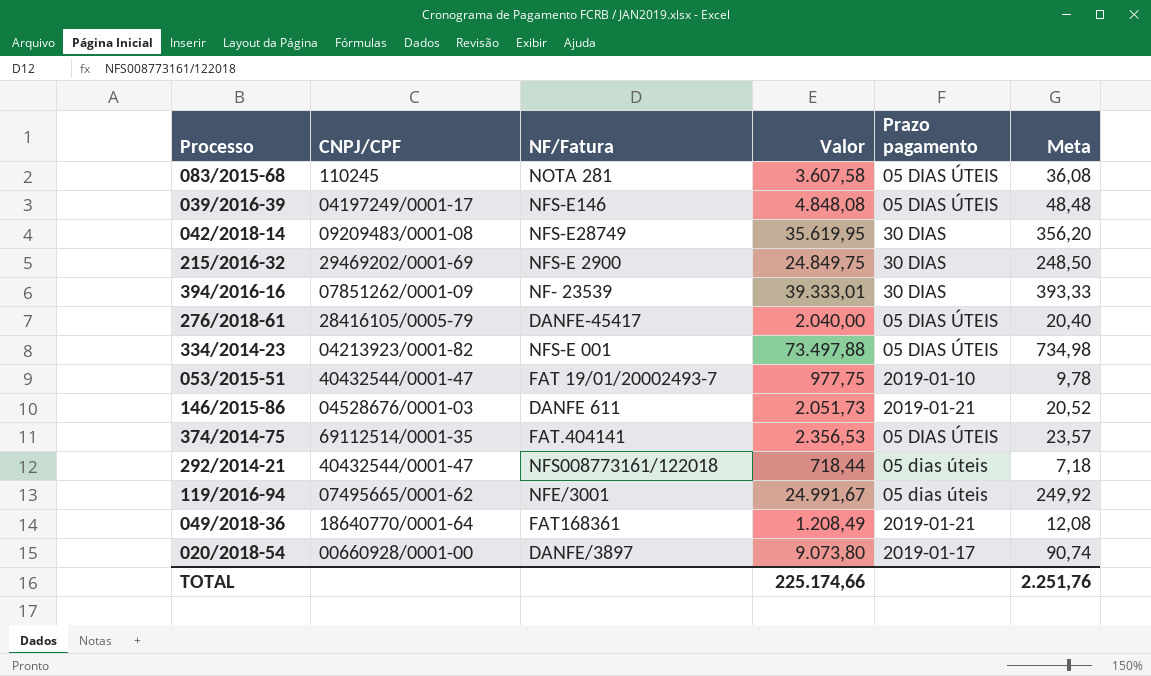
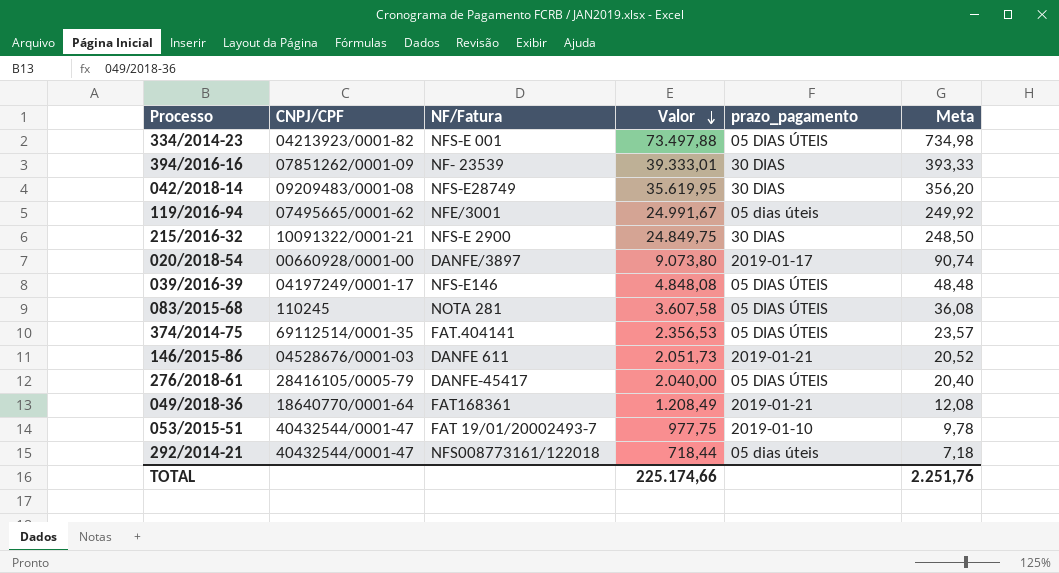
row order: none -> Valor descending
column name: Prazo pagamento -> prazo_pagamento
215/2016-32 | CNPJ/CPF: 29469202/0001-69 -> 10091322/0001-21

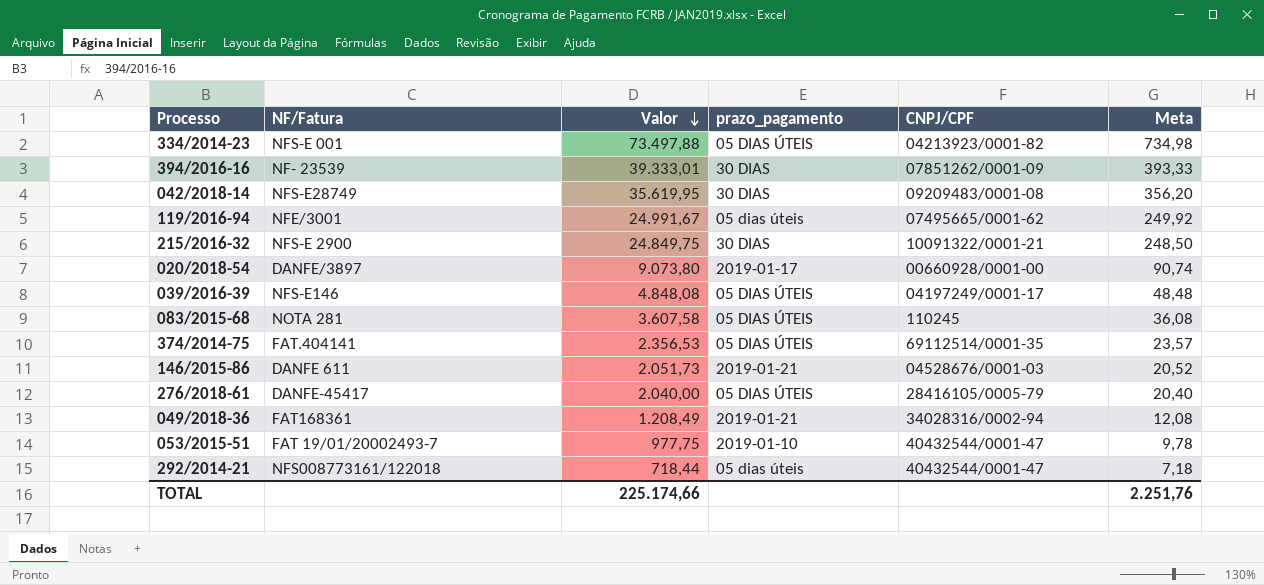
column CNPJ/CPF | position: 2 -> 5
049/2018-36 | CNPJ/CPF: 18640770/0001-64 -> 34028316/0002-94

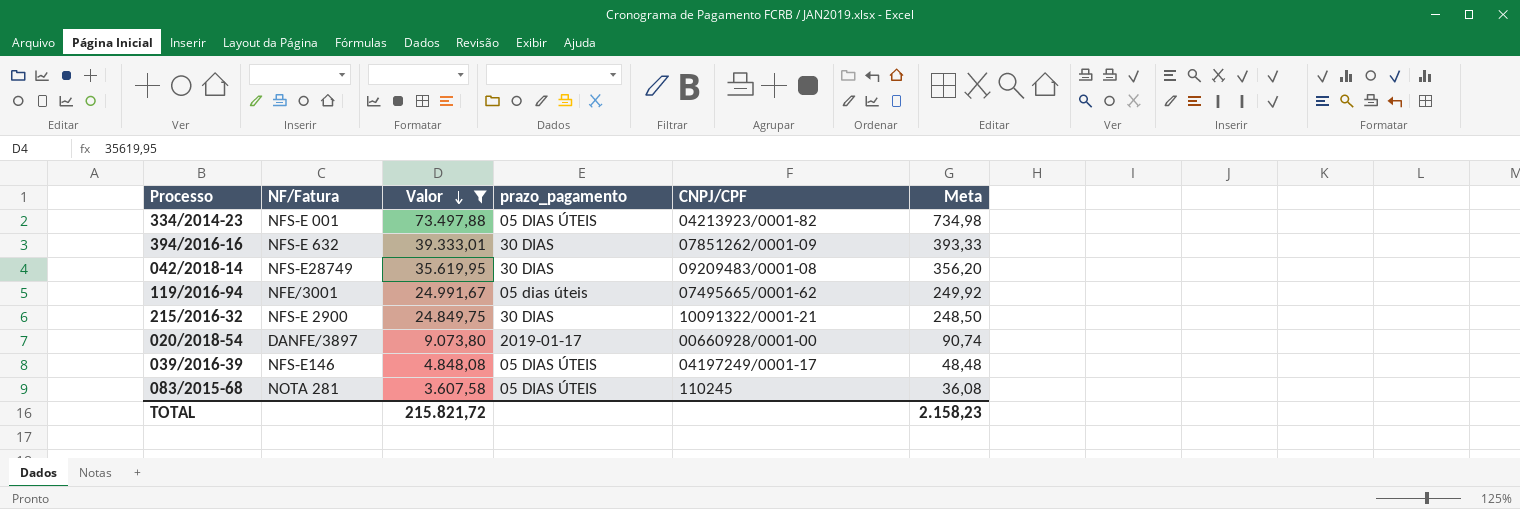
filter: none -> Valor >= 3.607,58
394/2016-16 | NF/Fatura: NF- 23539 -> NFS-E 632
TOTAL | Valor: 225.174,66 -> 215.821,72
TOTAL | Meta: 2.251,76 -> 2.158,23

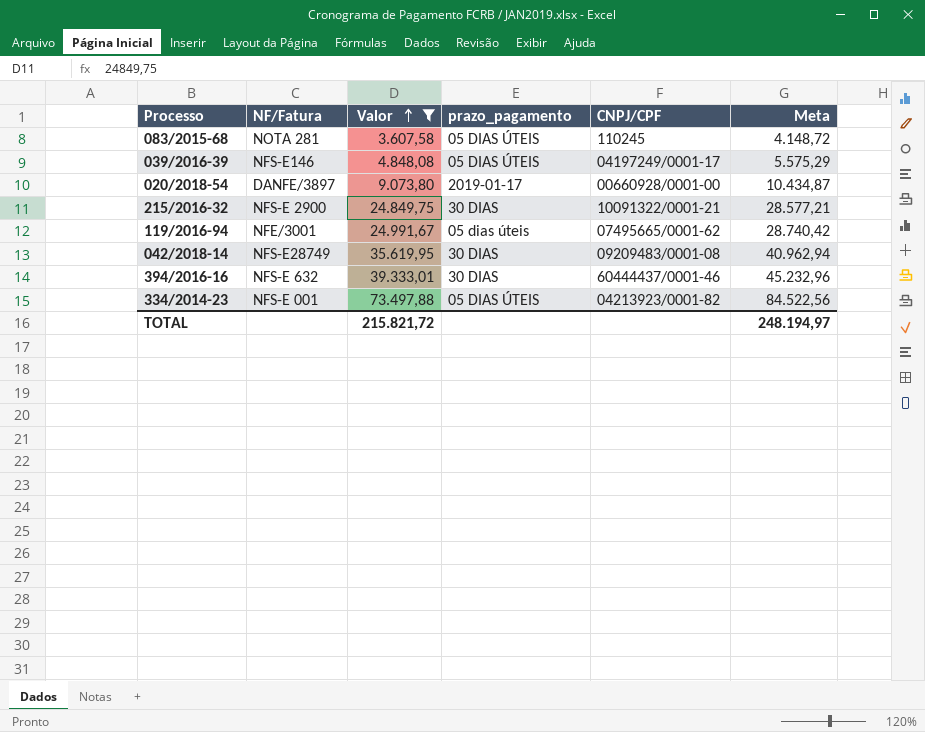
row order: Valor descending -> Valor ascending
column Meta | formula: [Valor] * 0,01 -> [Valor] * 1,15
394/2016-16 | CNPJ/CPF: 07851262/0001-09 -> 60444437/0001-46
TOTAL | Meta: 2.158,23 -> 248.194,97

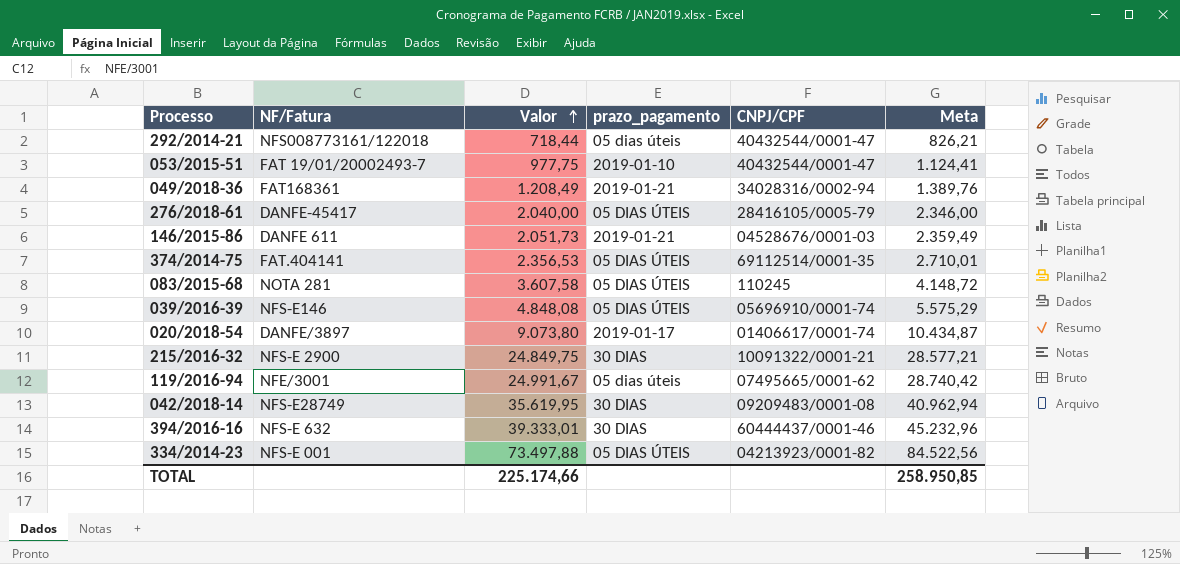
filter: Valor >= 3.607,58 -> none
039/2016-39 | CNPJ/CPF: 04197249/0001-17 -> 05696910/0001-74
020/2018-54 | CNPJ/CPF: 00660928/0001-00 -> 01406617/0001-74
TOTAL | Valor: 215.821,72 -> 225.174,66
TOTAL | Meta: 248.194,97 -> 258.950,85

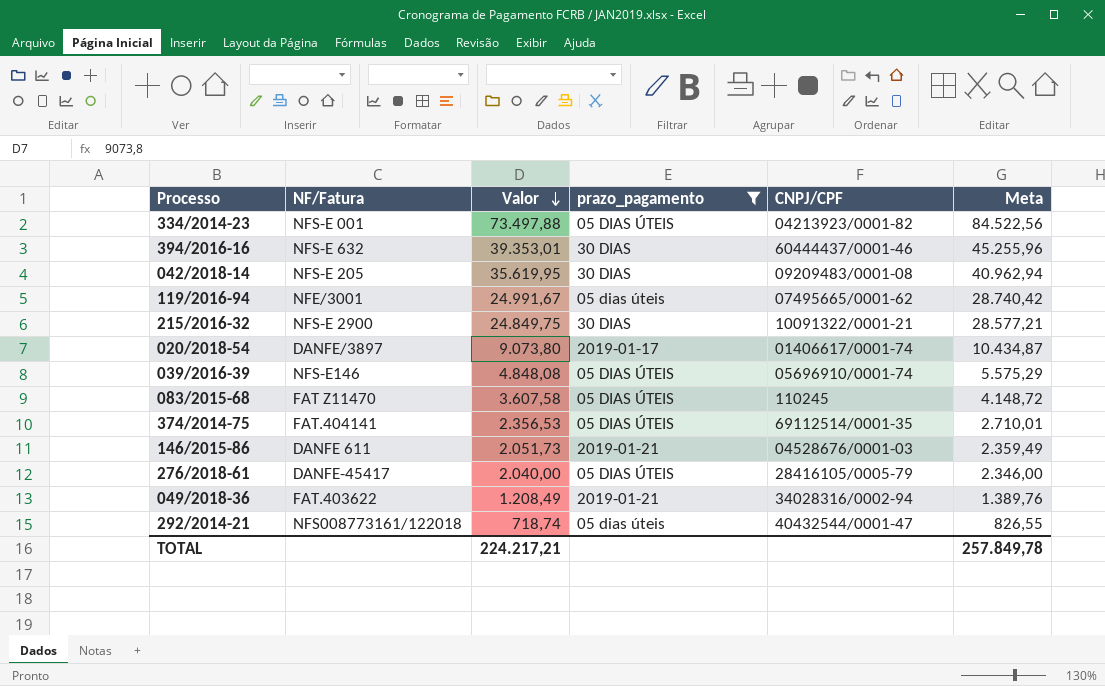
filter: none -> prazo_pagamento != 2019-01-10
row order: Valor ascending -> Valor descending
394/2016-16 | Valor: 39.333,01 -> 39.353,01
394/2016-16 | Meta: 45.232,96 -> 45.255,96
042/2018-14 | NF/Fatura: NFS-E28749 -> NFS-E 205
083/2015-68 | NF/Fatura: NOTA 281 -> FAT Z11470
049/2018-36 | NF/Fatura: FAT168361 -> FAT.403622
292/2014-21 | Valor: 718,44 -> 718,74
292/2014-21 | Meta: 826,21 -> 826,55
TOTAL | Valor: 225.174,66 -> 224.217,21
TOTAL | Meta: 258.950,85 -> 257.849,78

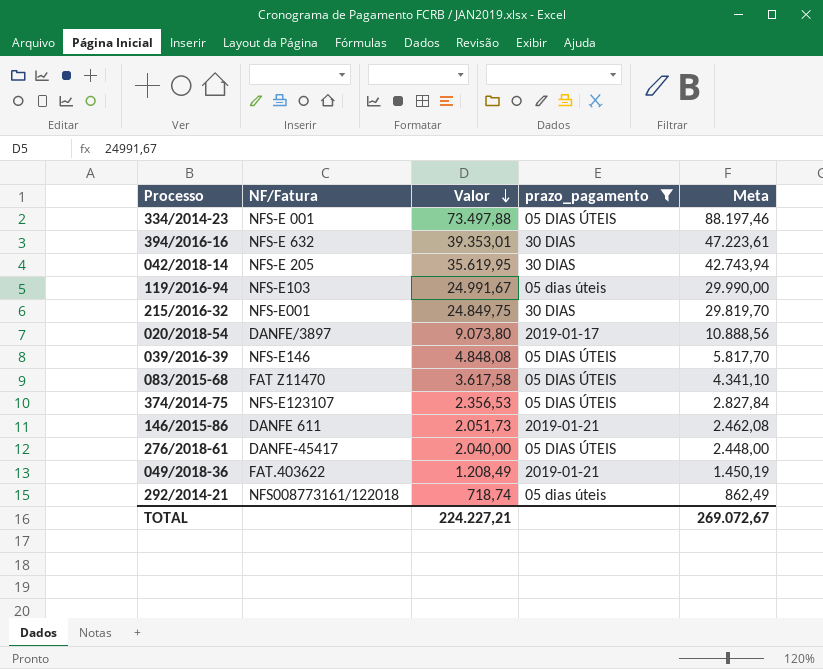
column CNPJ/CPF | position: 5 -> none
column Meta | formula: [Valor] * 1,15 -> [Valor] * 1,2
119/2016-94 | NF/Fatura: NFE/3001 -> NFS-E103
215/2016-32 | NF/Fatura: NFS-E 2900 -> NFS-E001
083/2015-68 | Valor: 3.607,58 -> 3.617,58
374/2014-75 | NF/Fatura: FAT.404141 -> NFS-E123107
TOTAL | Valor: 224.217,21 -> 224.227,21
TOTAL | Meta: 257.849,78 -> 269.072,67

